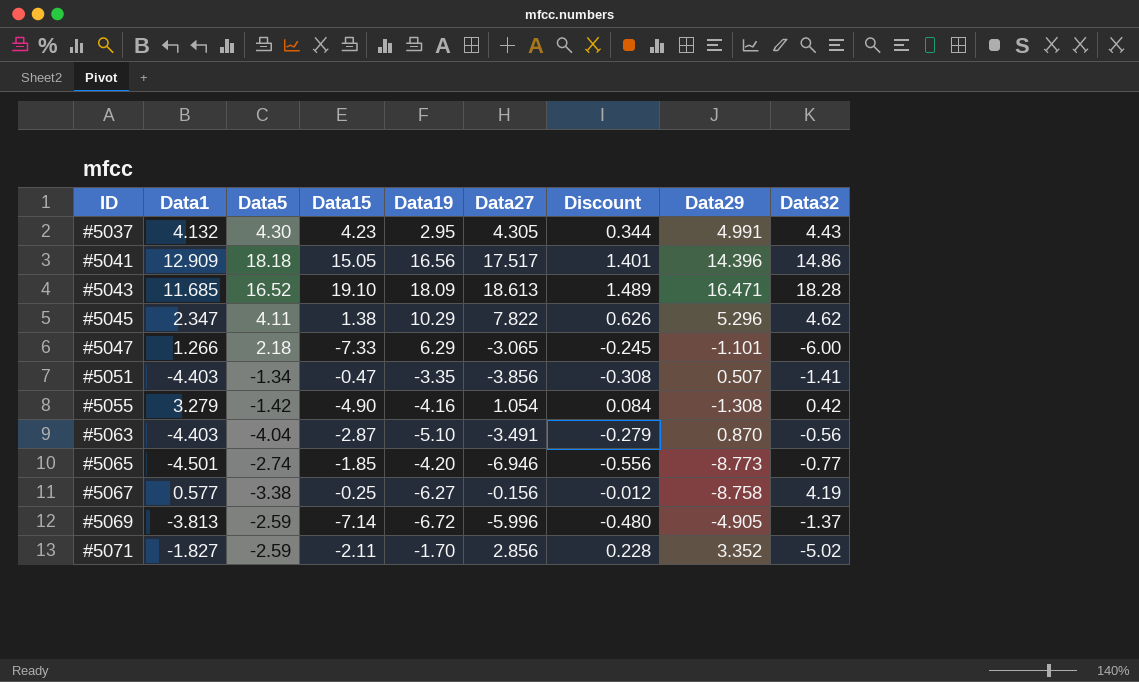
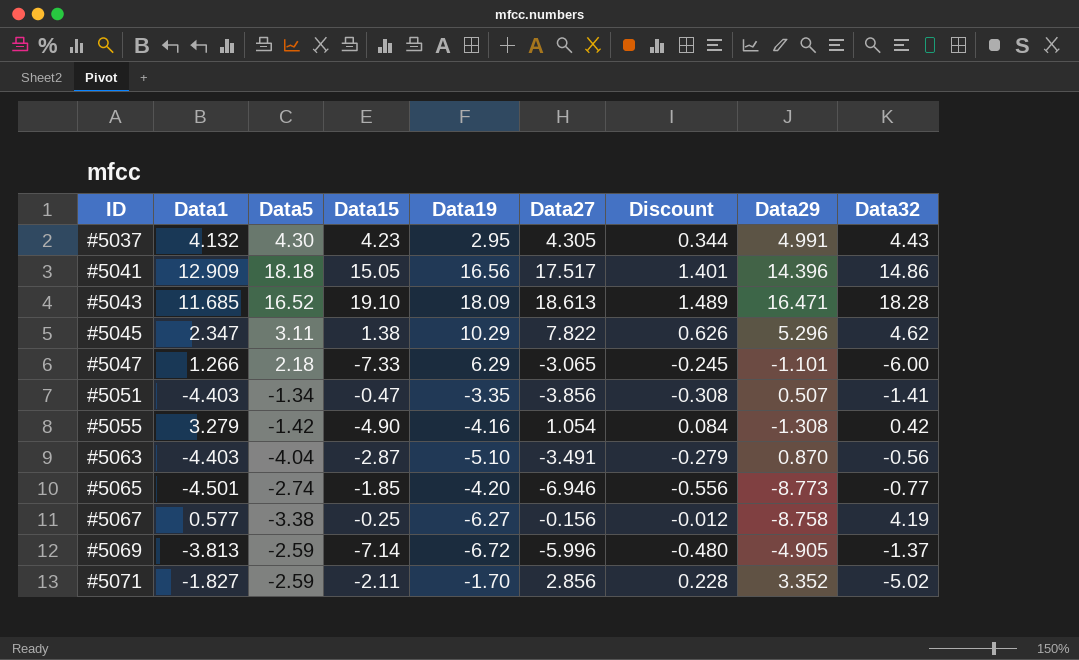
#5045 | Data5: 4.11 -> 3.11

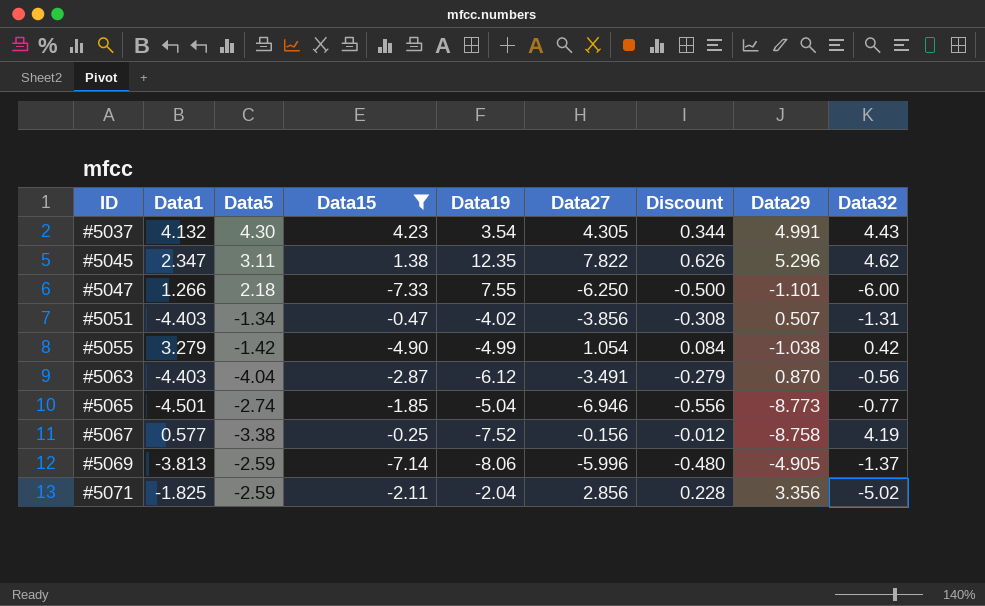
filter: none -> Data15 <= 4.23
#5037 | Data19: 2.95 -> 3.54
#5045 | Data19: 10.29 -> 12.35
#5047 | Data19: 6.29 -> 7.55
#5047 | Data27: -3.065 -> -6.250
#5047 | Discount: -0.245 -> -0.500
#5051 | Data19: -3.35 -> -4.02
#5051 | Data32: -1.41 -> -1.31
#5055 | Data19: -4.16 -> -4.99
#5055 | Data29: -1.308 -> -1.038
#5063 | Data19: -5.10 -> -6.12
#5065 | Data19: -4.20 -> -5.04
#5067 | Data19: -6.27 -> -7.52
#5069 | Data19: -6.72 -> -8.06
#5071 | Data1: -1.827 -> -1.825
#5071 | Data19: -1.70 -> -2.04
#5071 | Data29: 3.352 -> 3.356

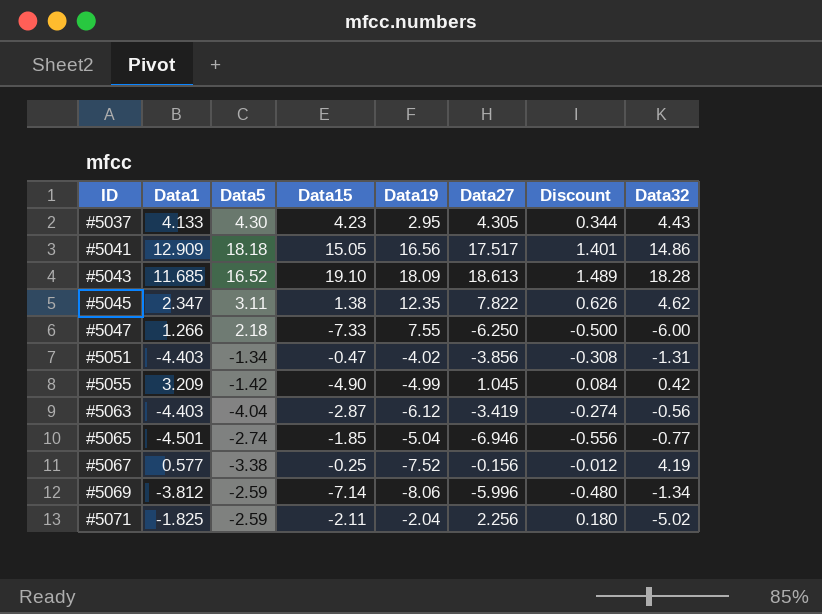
filter: Data15 <= 4.23 -> none
column Data29 | position: 8 -> none
#5037 | Data1: 4.132 -> 4.133
#5037 | Data19: 3.54 -> 2.95
#5055 | Data1: 3.279 -> 3.209
#5055 | Data27: 1.054 -> 1.045
#5063 | Data27: -3.491 -> -3.419
#5063 | Discount: -0.279 -> -0.274
#5069 | Data1: -3.813 -> -3.812
#5069 | Data32: -1.37 -> -1.34
#5071 | Data27: 2.856 -> 2.256
#5071 | Discount: 0.228 -> 0.180

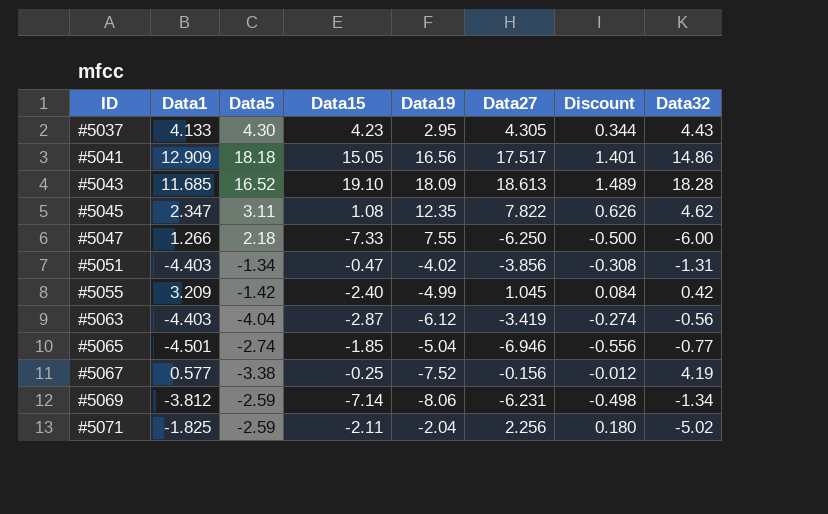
#5045 | Data15: 1.38 -> 1.08
#5055 | Data15: -4.90 -> -2.40
#5069 | Data27: -5.996 -> -6.231
#5069 | Discount: -0.480 -> -0.498

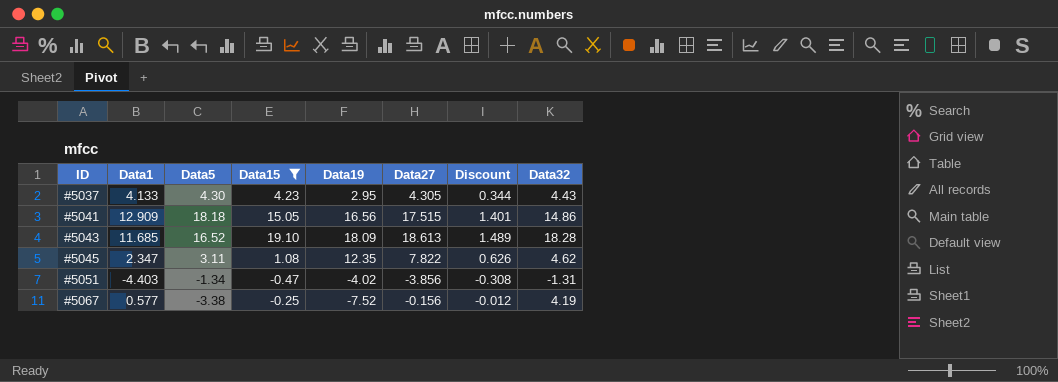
filter: none -> Data15 >= -0.47
#5041 | Data27: 17.517 -> 17.515

